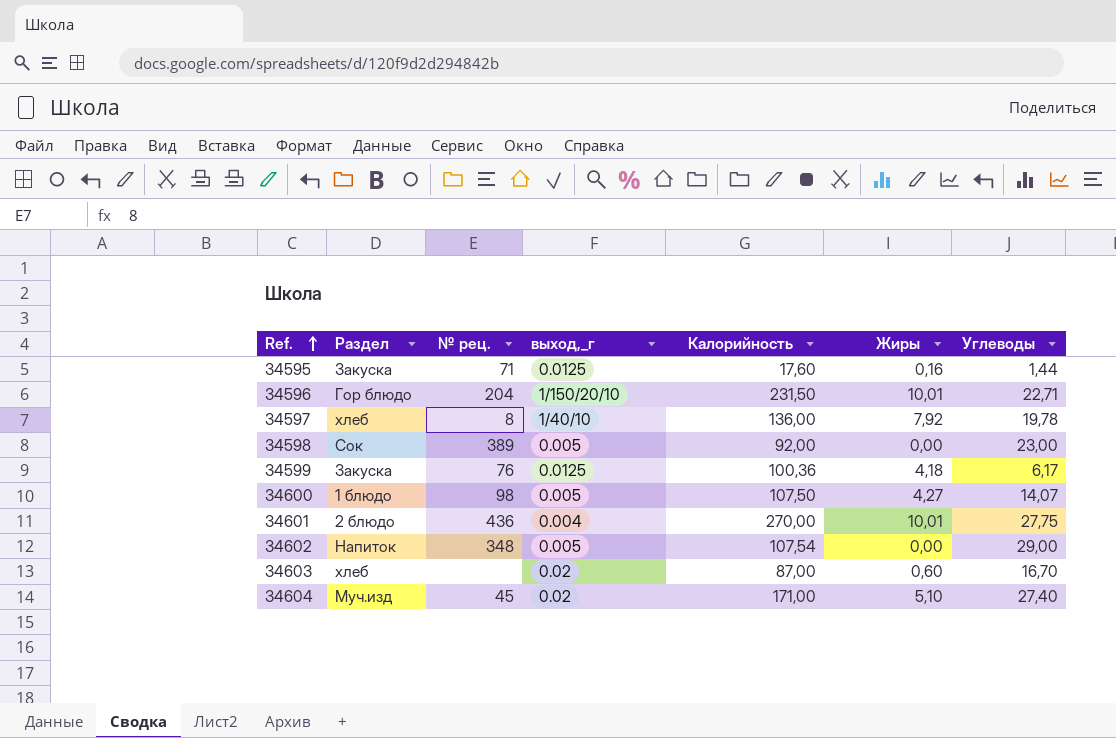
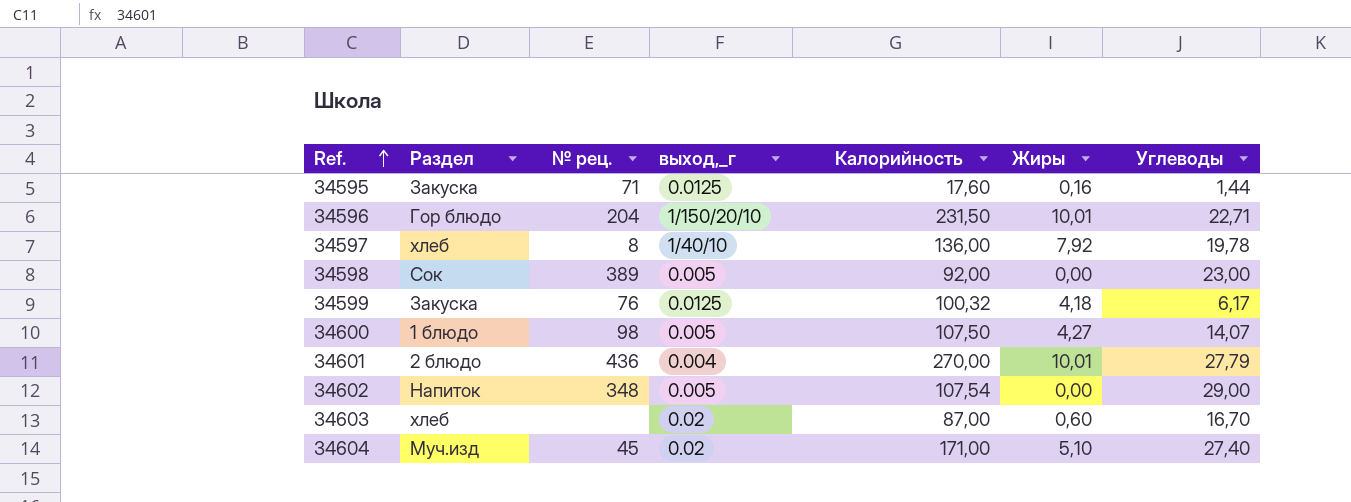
34599 | Калорийность: 100,36 -> 100,32
34601 | Углеводы: 27,75 -> 27,79

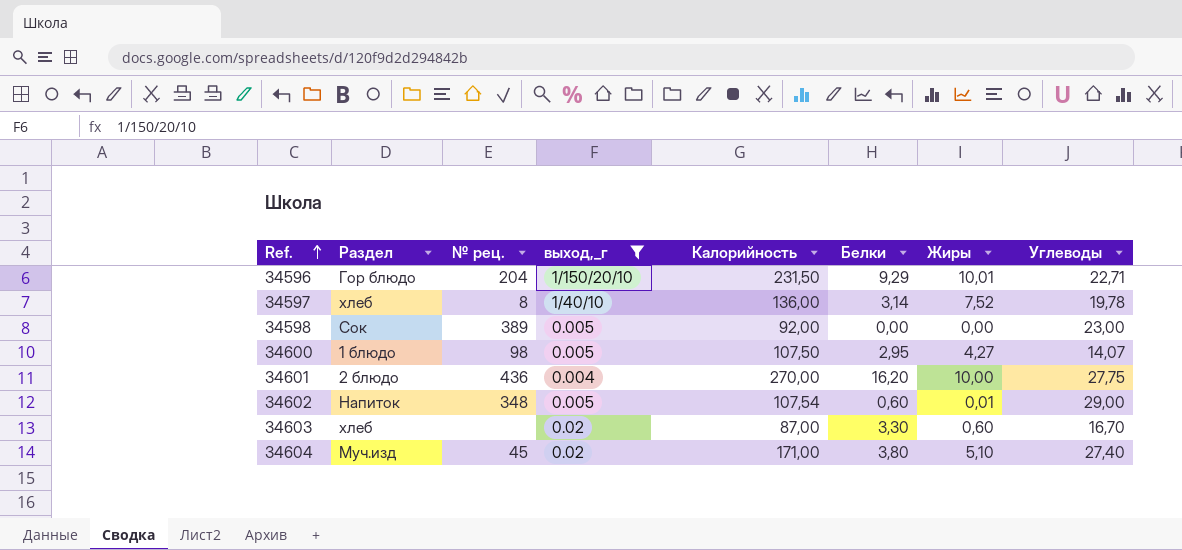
filter: none -> выход,_г != 0.0125
column Белки | position: none -> 6
34597 | Жиры: 7,92 -> 7,52
34601 | Жиры: 10,01 -> 10,00
34601 | Углеводы: 27,79 -> 27,75
34602 | Жиры: 0,00 -> 0,01

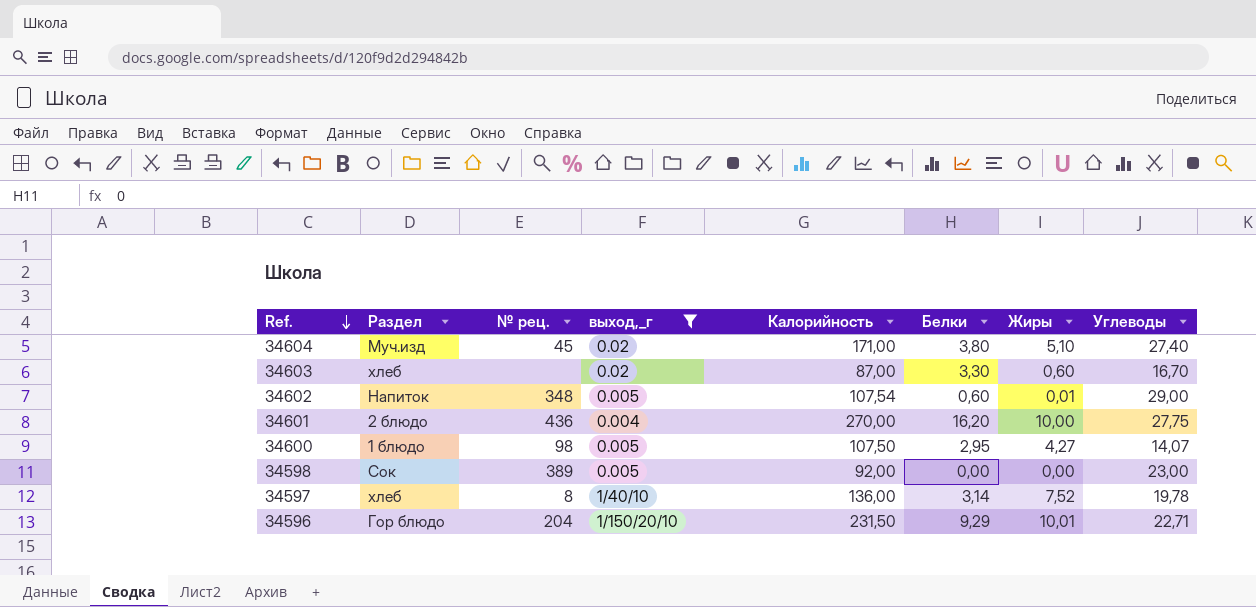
row order: Ref. ascending -> Ref. descending

